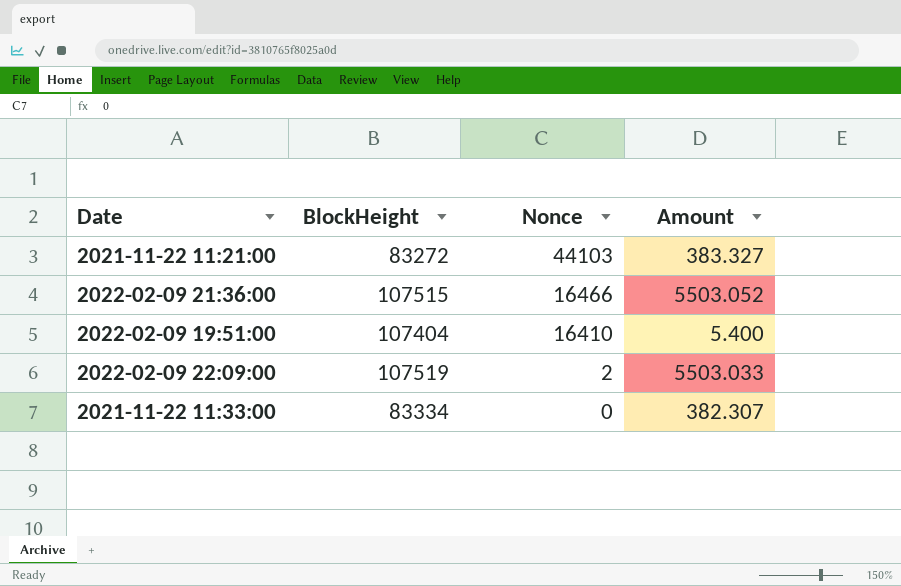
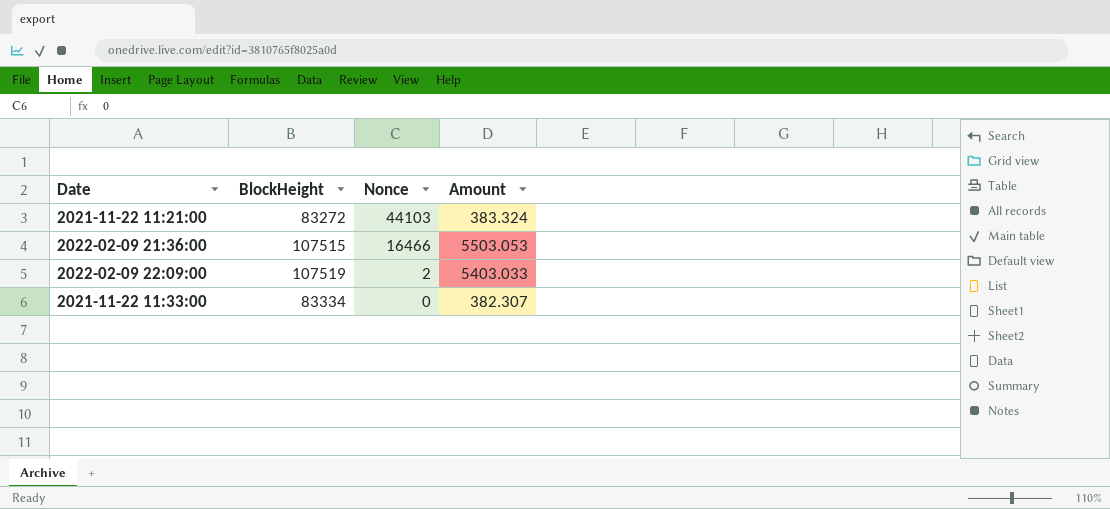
row 2022-02-09 19:51:00: 107404 | 16410 | 5.400 -> none
2021-11-22 11:21:00 | Amount: 383.327 -> 383.324
2022-02-09 21:36:00 | Amount: 5503.052 -> 5503.053
2022-02-09 22:09:00 | Amount: 5503.033 -> 5403.033

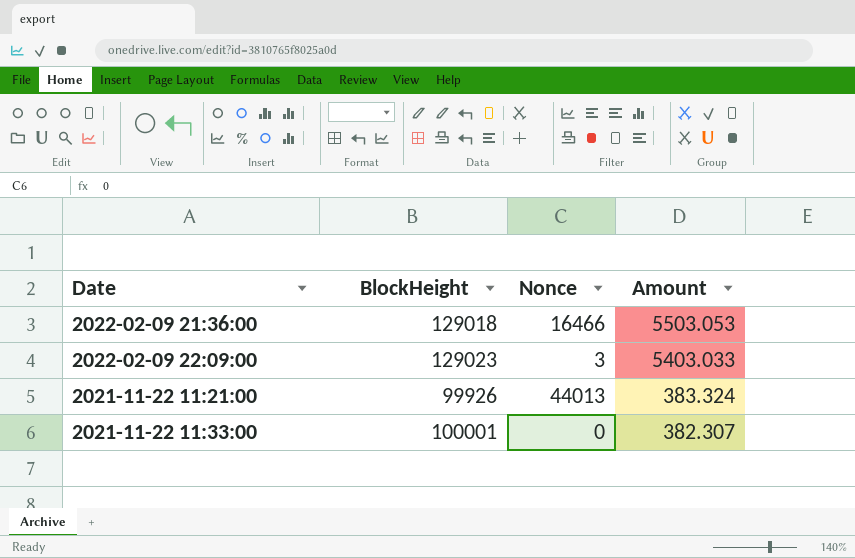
row order: Nonce descending -> Amount descending
2022-02-09 21:36:00 | BlockHeight: 107515 -> 129018
2022-02-09 22:09:00 | BlockHeight: 107519 -> 129023
2022-02-09 22:09:00 | Nonce: 2 -> 3
2021-11-22 11:21:00 | BlockHeight: 83272 -> 99926
2021-11-22 11:21:00 | Nonce: 44103 -> 44013
2021-11-22 11:33:00 | BlockHeight: 83334 -> 100001

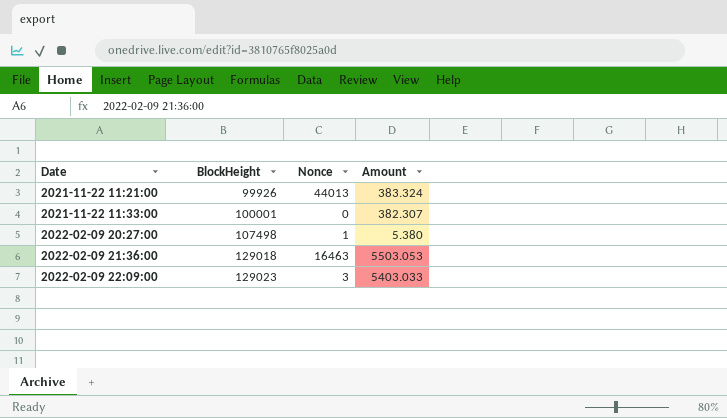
row order: Amount descending -> Date ascending
row 2022-02-09 20:27:00: none -> 107498 | 1 | 5.380
2022-02-09 21:36:00 | Nonce: 16466 -> 16463

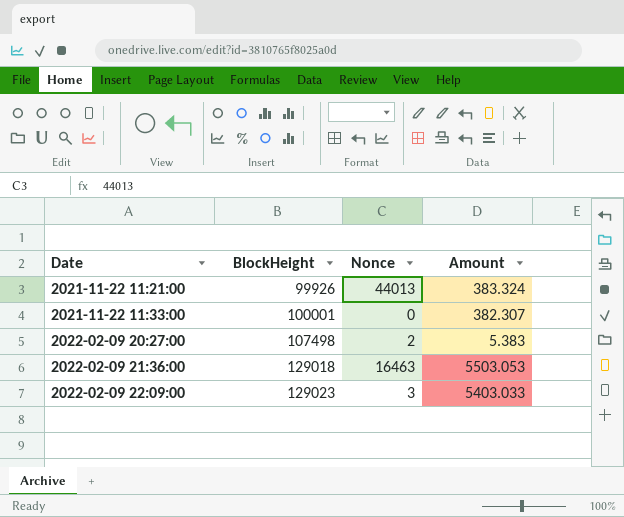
2022-02-09 20:27:00 | Nonce: 1 -> 2
2022-02-09 20:27:00 | Amount: 5.380 -> 5.383

